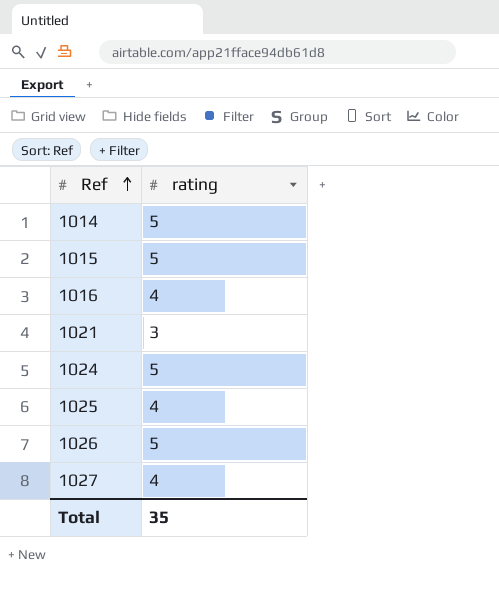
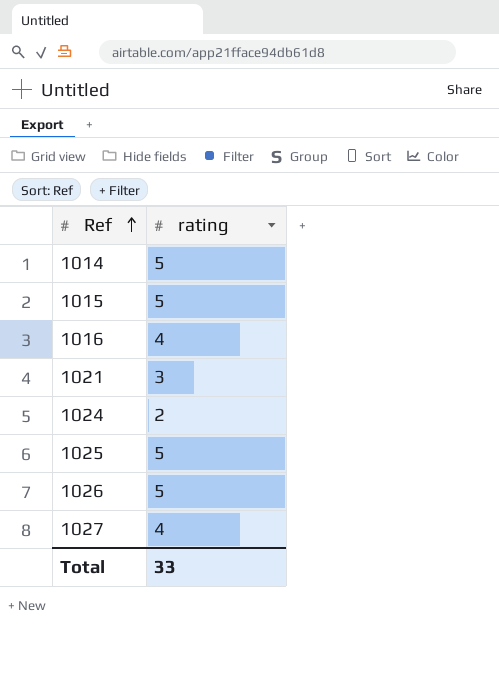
1024 | rating: 5 -> 2
1025 | rating: 4 -> 5
Total | rating: 35 -> 33

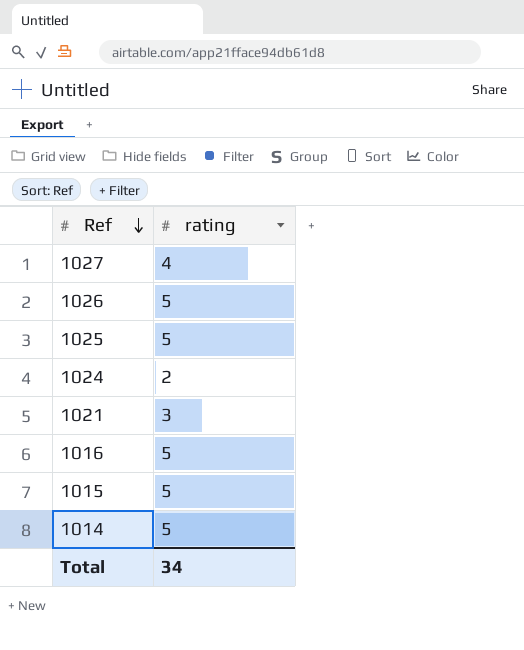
row order: Ref ascending -> Ref descending
1016 | rating: 4 -> 5
Total | rating: 33 -> 34

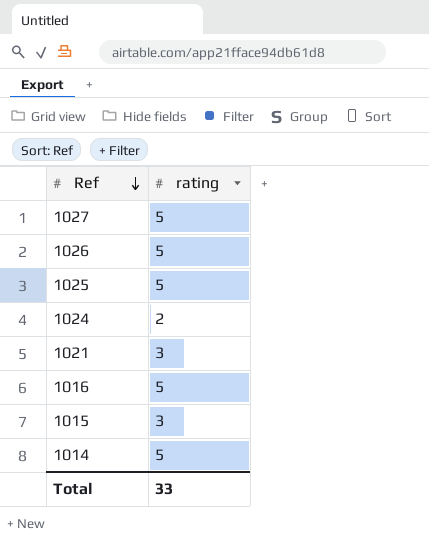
1027 | rating: 4 -> 5
1015 | rating: 5 -> 3
Total | rating: 34 -> 33

